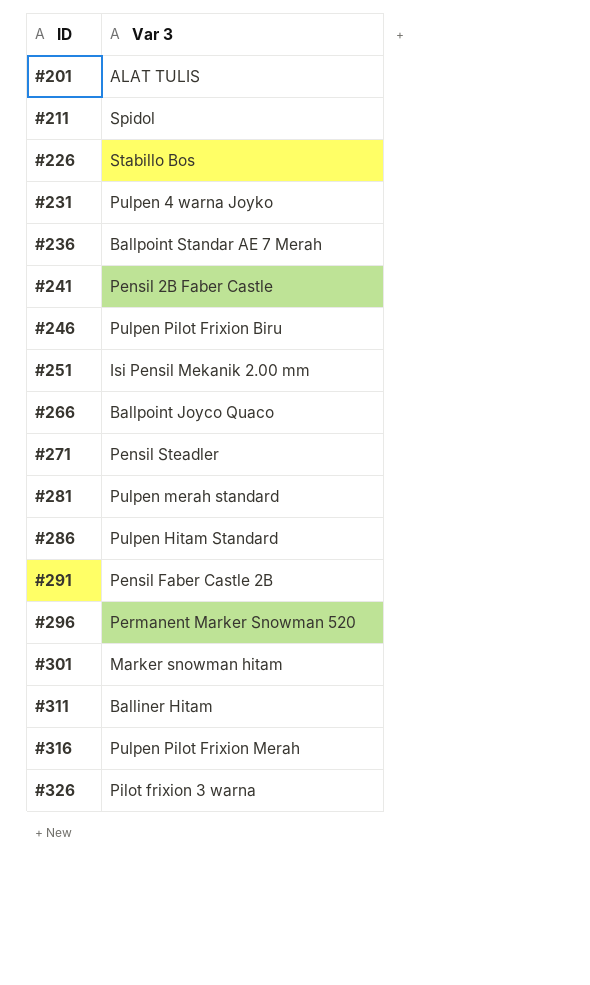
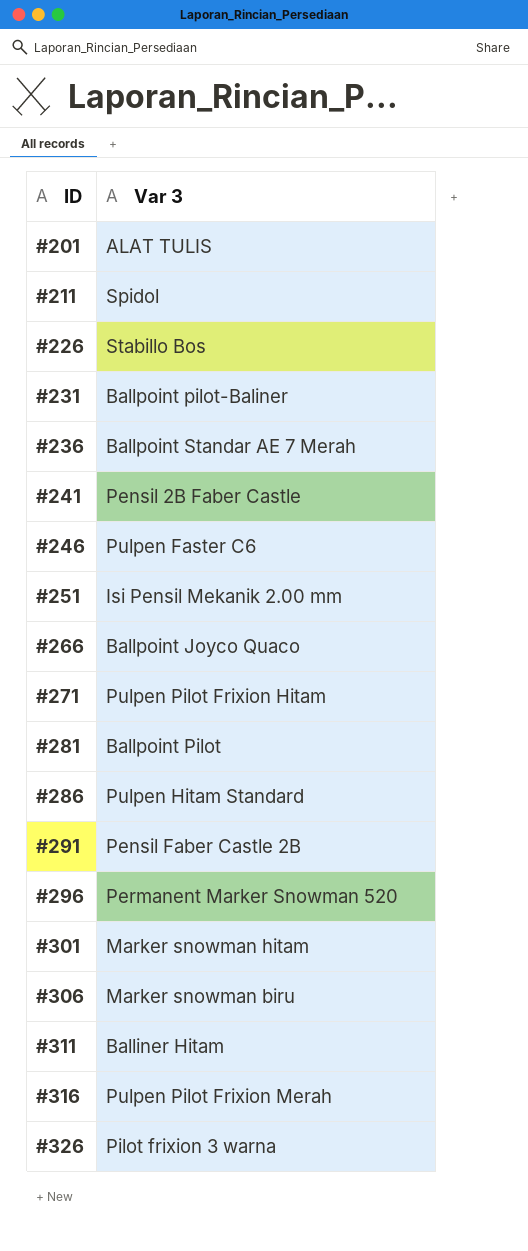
#231 | Var 3: Pulpen 4 warna Joyko -> Ballpoint pilot-Baliner
#246 | Var 3: Pulpen Pilot Frixion Biru -> Pulpen Faster C6
#271 | Var 3: Pensil Steadler -> Pulpen Pilot Frixion Hitam
#281 | Var 3: Pulpen merah standard -> Ballpoint Pilot
row #306: none -> Marker snowman biru

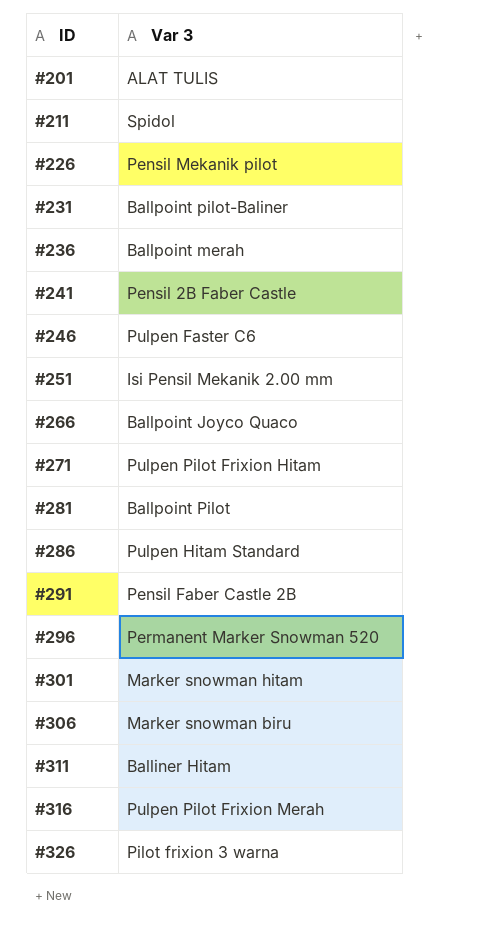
#226 | Var 3: Stabillo Bos -> Pensil Mekanik pilot
#236 | Var 3: Ballpoint Standar AE 7 Merah -> Ballpoint merah

